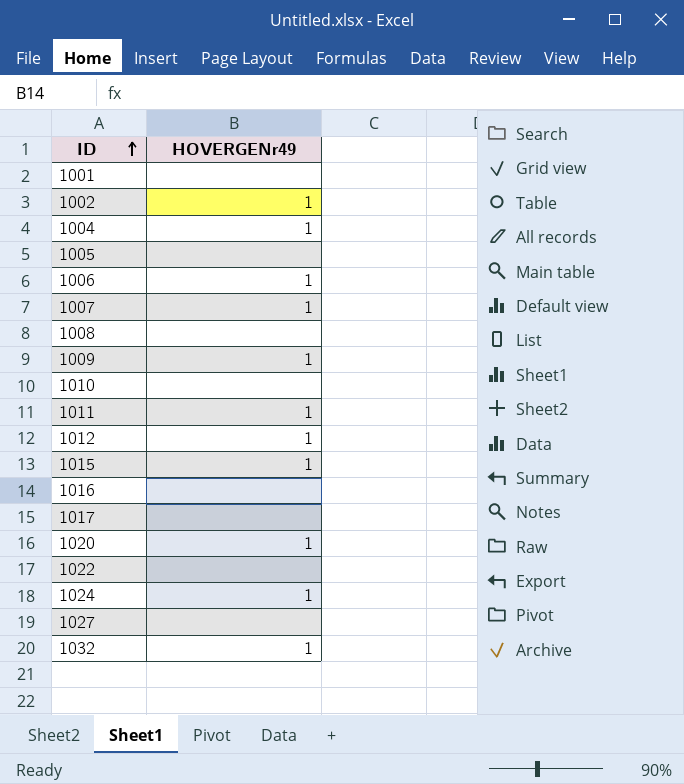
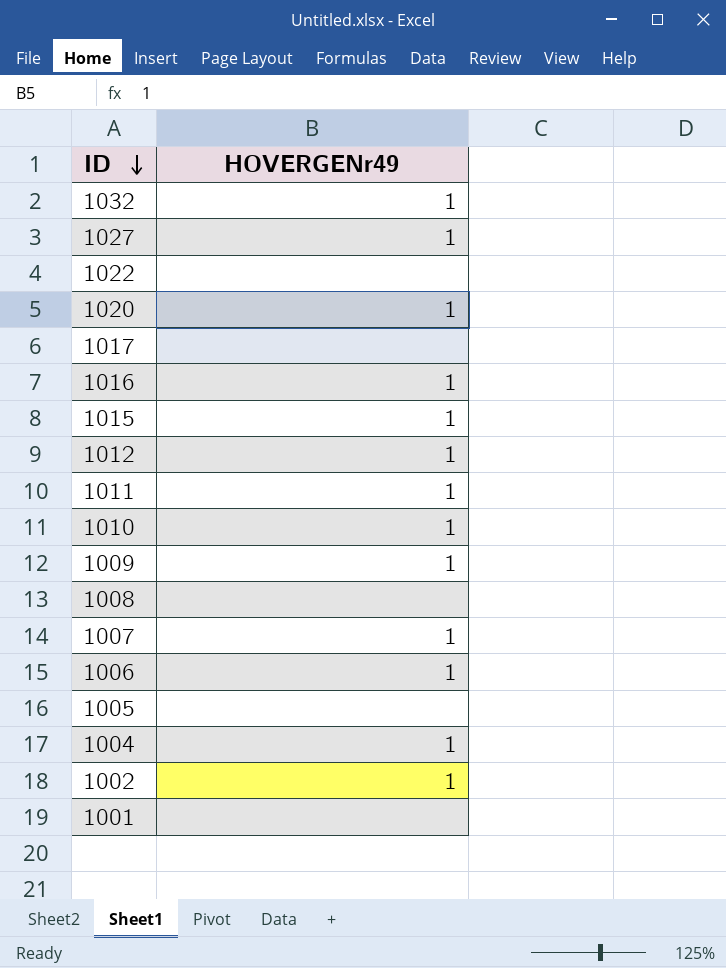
row order: ID ascending -> ID descending
row 1024: 1 -> none
1027 | HOVERGENr49: none -> 1
1016 | HOVERGENr49: none -> 1
1010 | HOVERGENr49: none -> 1

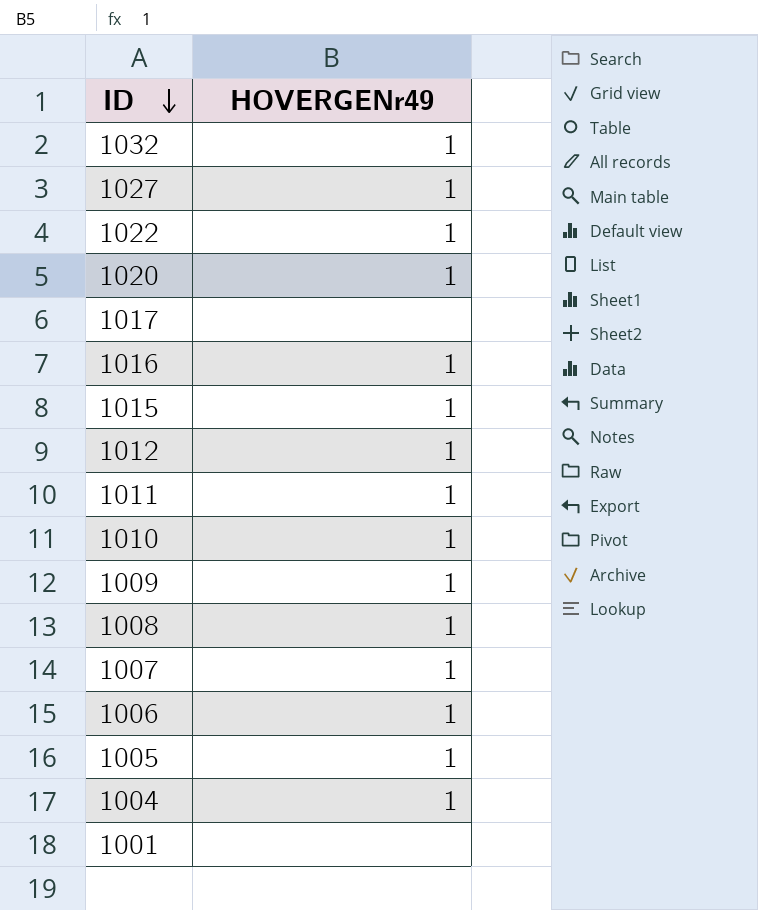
row 1002: 1 -> none
1022 | HOVERGENr49: none -> 1
1008 | HOVERGENr49: none -> 1
1005 | HOVERGENr49: none -> 1

